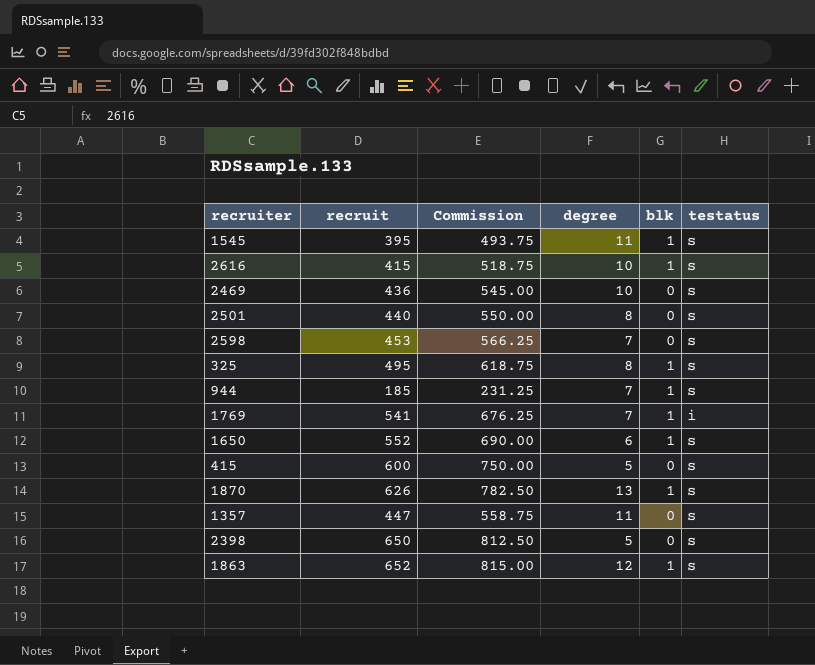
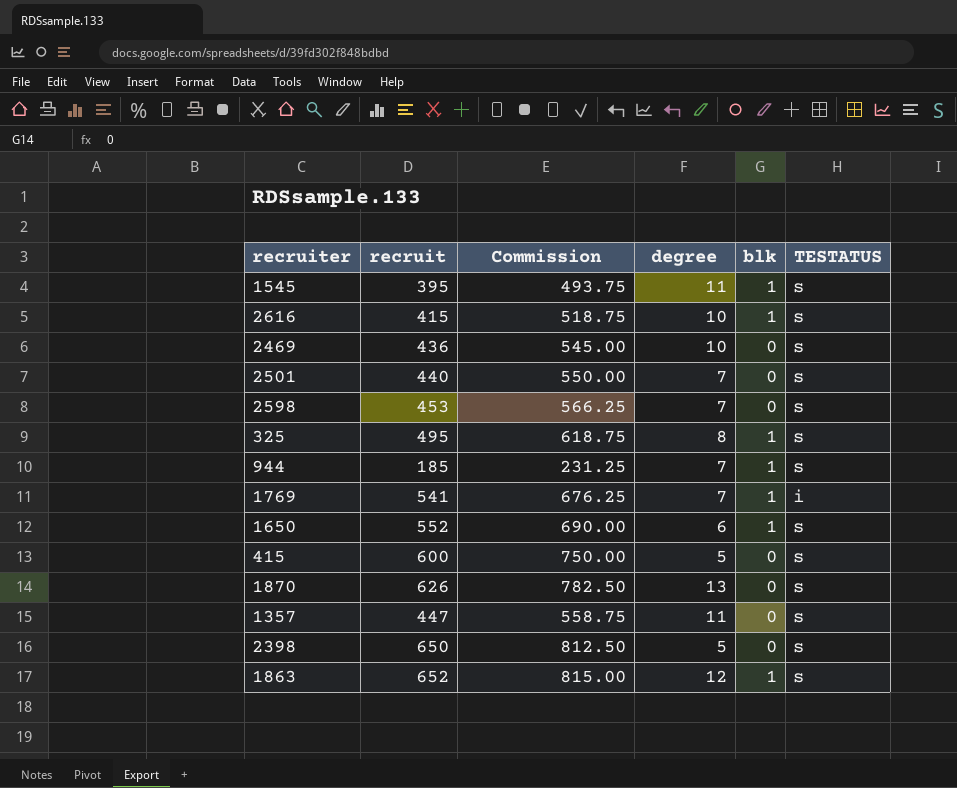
column name: testatus -> TESTATUS
2501 | degree: 8 -> 7
1870 | blk: 1 -> 0

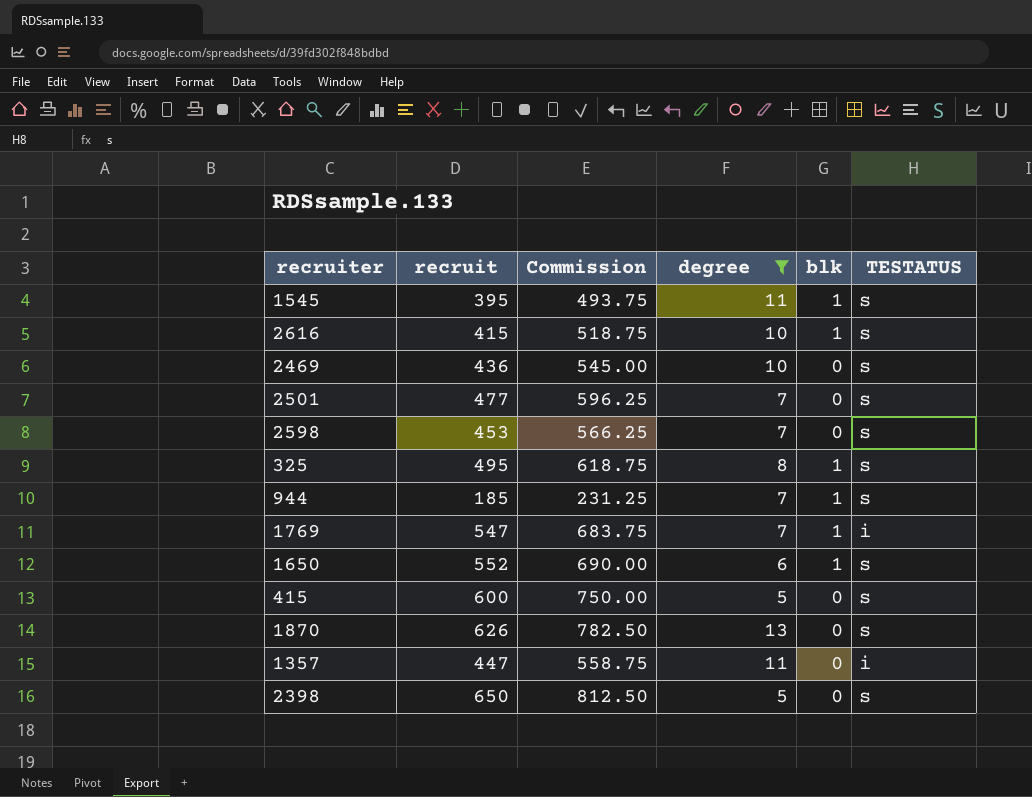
filter: none -> degree != 12
2501 | recruit: 440 -> 477
2501 | Commission: 550.00 -> 596.25
1769 | recruit: 541 -> 547
1769 | Commission: 676.25 -> 683.75
1357 | TESTATUS: s -> i

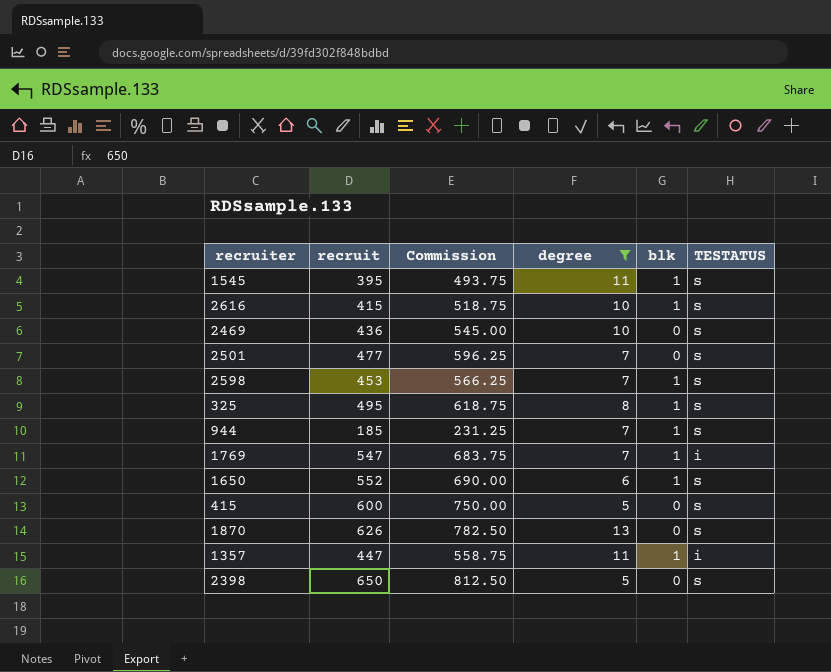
2598 | blk: 0 -> 1
1357 | blk: 0 -> 1

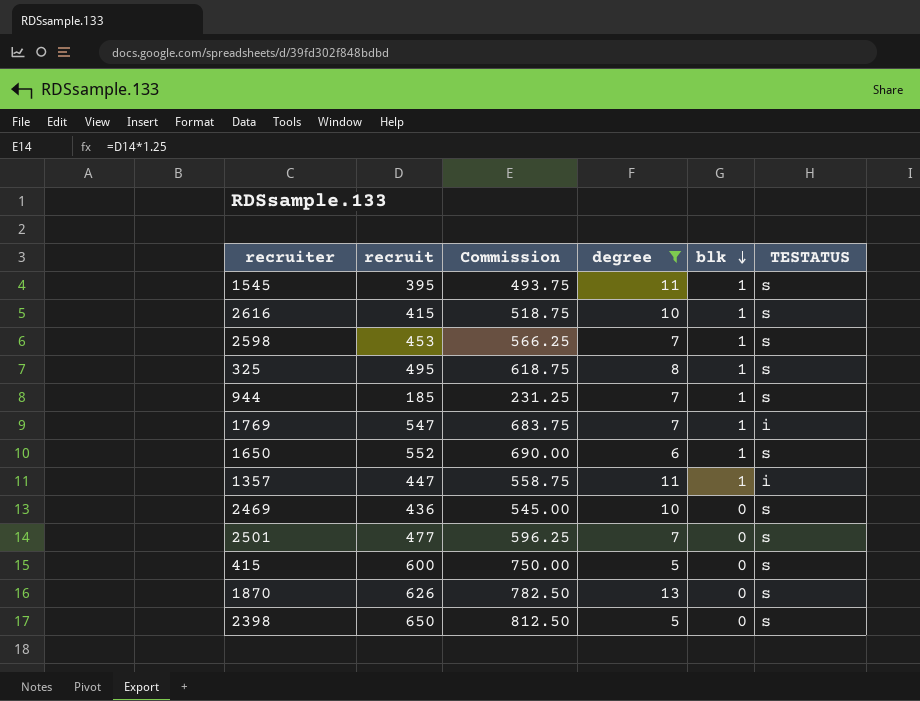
row order: none -> blk descending

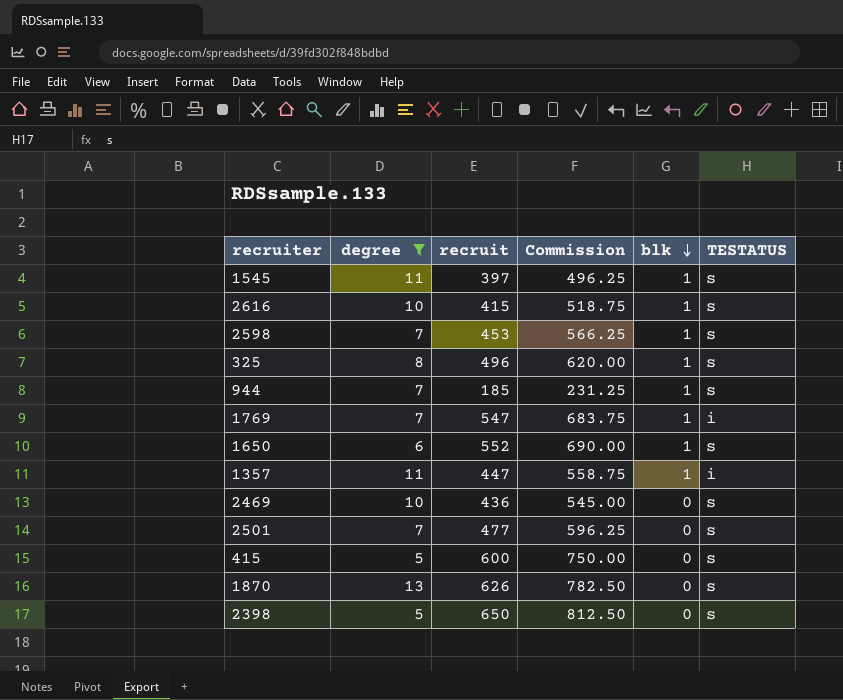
column degree | position: 4 -> 2
1545 | recruit: 395 -> 397
1545 | Commission: 493.75 -> 496.25
325 | recruit: 495 -> 496
325 | Commission: 618.75 -> 620.00

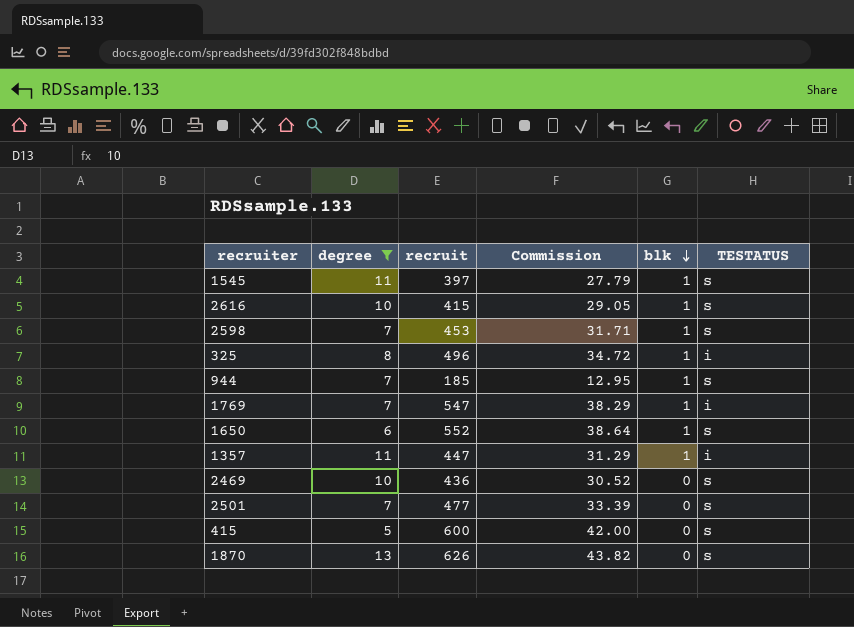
column Commission | formula: [recruit] * 1.25 -> [recruit] * 0.07
row 2398: 5 | 650 | 812.50 | 0 | s -> none
325 | TESTATUS: s -> i

